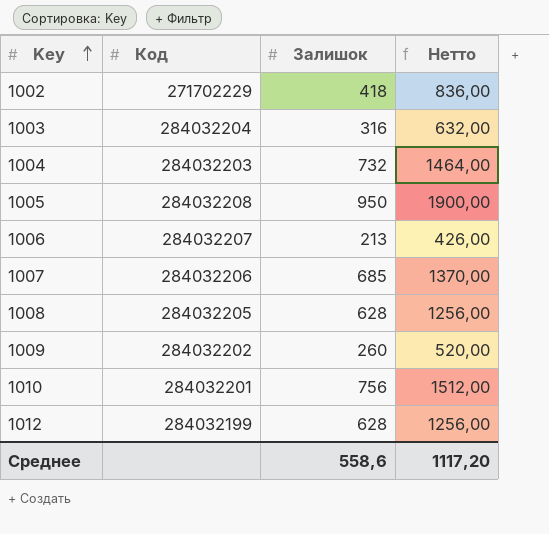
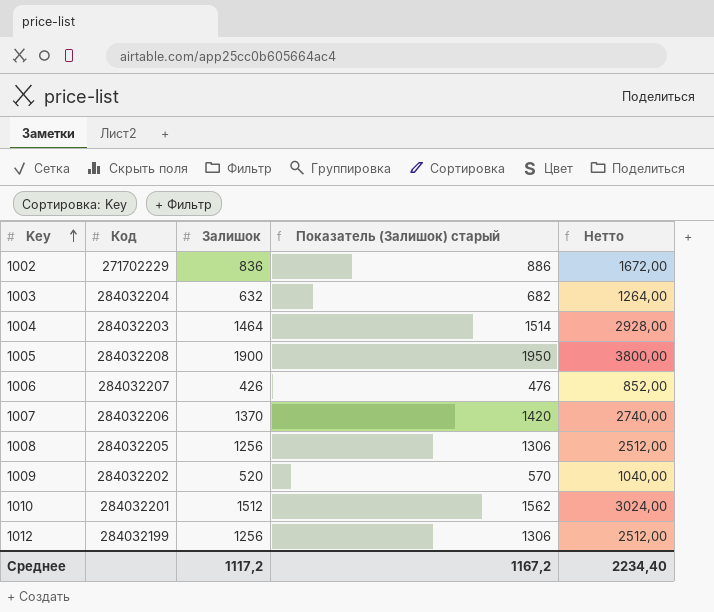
column Показатель (Залишок) старый | formula: none -> [Залишок] + 50
1002 | Залишок: 418 -> 836
1002 | Нетто: 836,00 -> 1672,00
1003 | Залишок: 316 -> 632
1003 | Нетто: 632,00 -> 1264,00
1004 | Залишок: 732 -> 1464
1004 | Нетто: 1464,00 -> 2928,00
1005 | Залишок: 950 -> 1900
1005 | Нетто: 1900,00 -> 3800,00
1006 | Залишок: 213 -> 426
1006 | Нетто: 426,00 -> 852,00
1007 | Залишок: 685 -> 1370
1007 | Нетто: 1370,00 -> 2740,00
1008 | Залишок: 628 -> 1256
1008 | Нетто: 1256,00 -> 2512,00
1009 | Залишок: 260 -> 520
1009 | Нетто: 520,00 -> 1040,00
1010 | Залишок: 756 -> 1512
1010 | Нетто: 1512,00 -> 3024,00
1012 | Залишок: 628 -> 1256
1012 | Нетто: 1256,00 -> 2512,00
Среднее | Залишок: 558,6 -> 1117,2
Среднее | Нетто: 1117,20 -> 2234,40

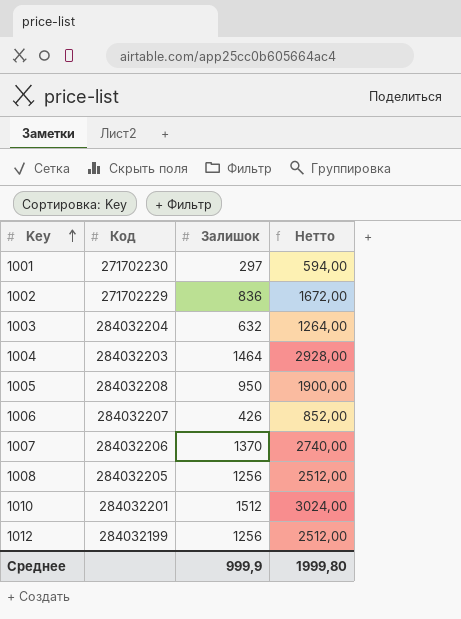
column Показатель (Залишок) старый | formula: [Залишок] + 50 -> none
row 1009: 284032202 | 520 | 570 | 1040,00 -> none
row 1001: none -> 271702230 | 297 | 594,00
1005 | Залишок: 1900 -> 950
1005 | Нетто: 3800,00 -> 1900,00
Среднее | Залишок: 1117,2 -> 999,9
Среднее | Нетто: 2234,40 -> 1999,80

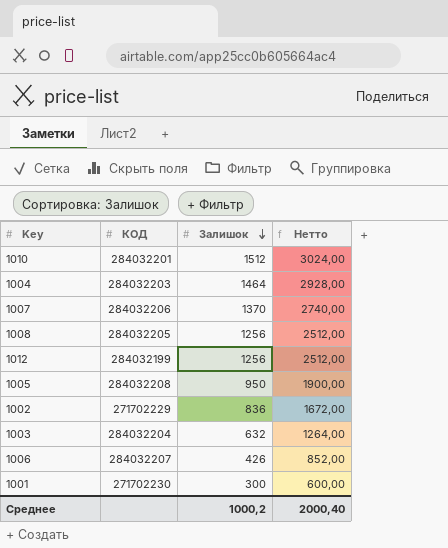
row order: Key ascending -> Залишок descending
column name: Код -> КОД
1001 | Залишок: 297 -> 300
1001 | Нетто: 594,00 -> 600,00
Среднее | Залишок: 999,9 -> 1000,2
Среднее | Нетто: 1999,80 -> 2000,40

